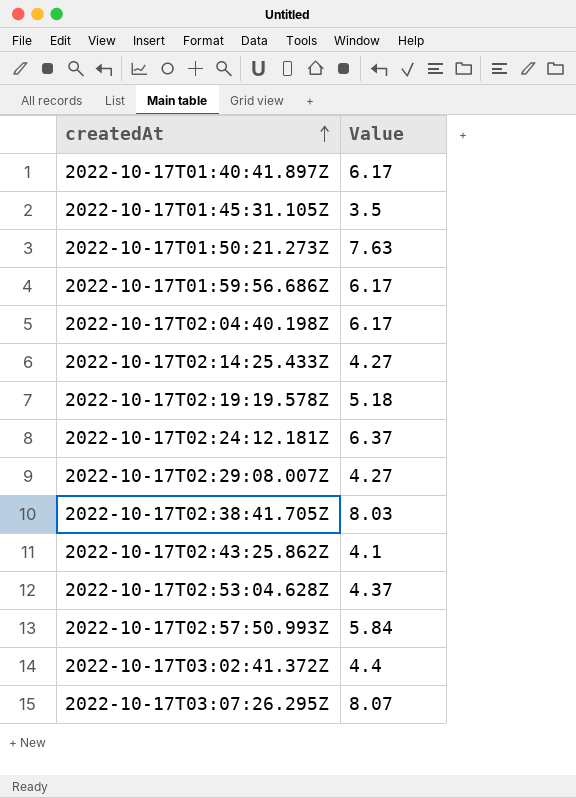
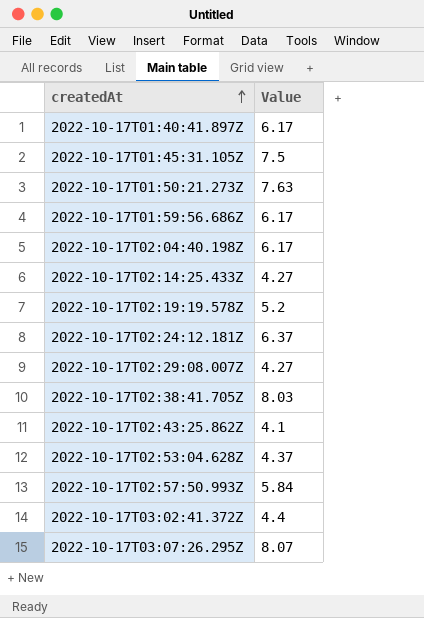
2022-10-17T01:45:31.105Z | Value: 3.5 -> 7.5
2022-10-17T02:19:19.578Z | Value: 5.18 -> 5.2

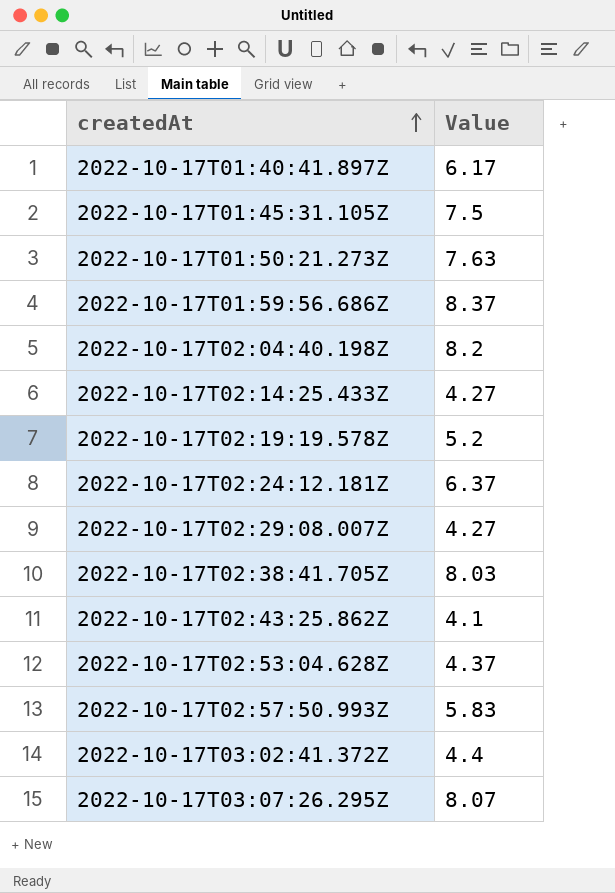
2022-10-17T01:59:56.686Z | Value: 6.17 -> 8.37
2022-10-17T02:04:40.198Z | Value: 6.17 -> 8.2
2022-10-17T02:57:50.993Z | Value: 5.84 -> 5.83

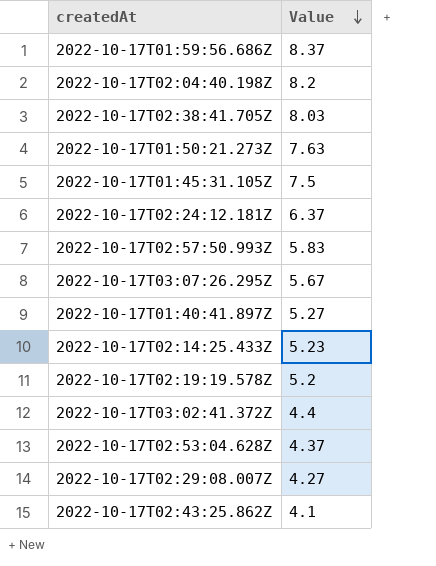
row order: createdAt ascending -> Value descending
2022-10-17T03:07:26.295Z | Value: 8.07 -> 5.67
2022-10-17T01:40:41.897Z | Value: 6.17 -> 5.27
2022-10-17T02:14:25.433Z | Value: 4.27 -> 5.23

